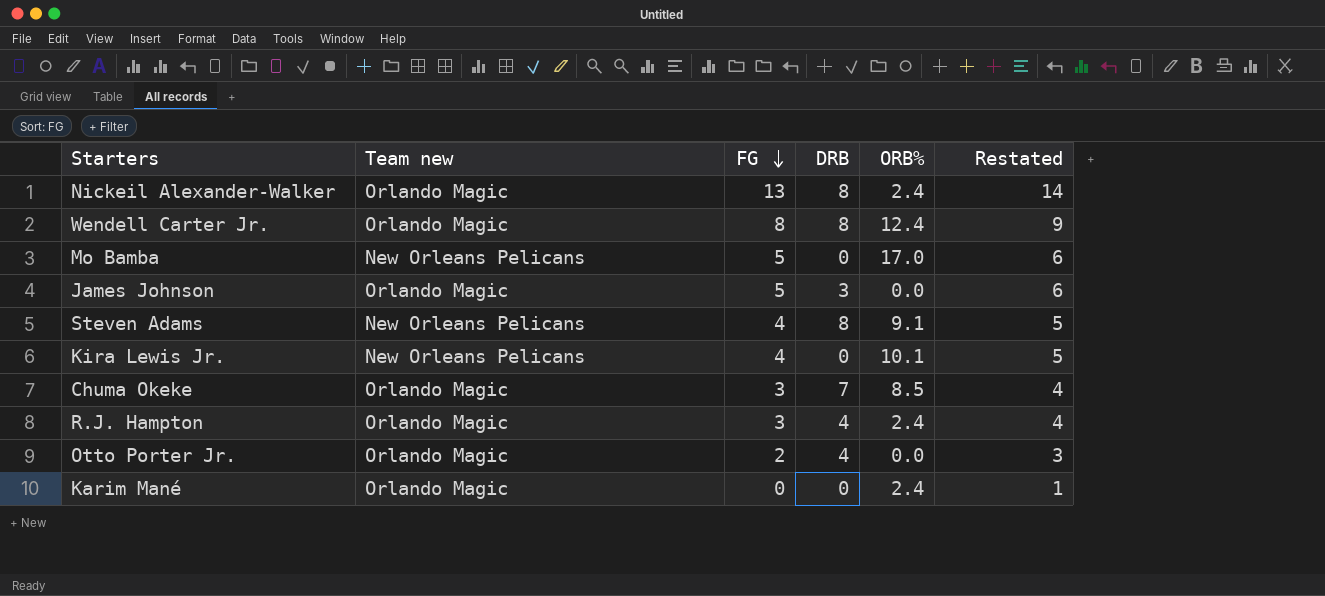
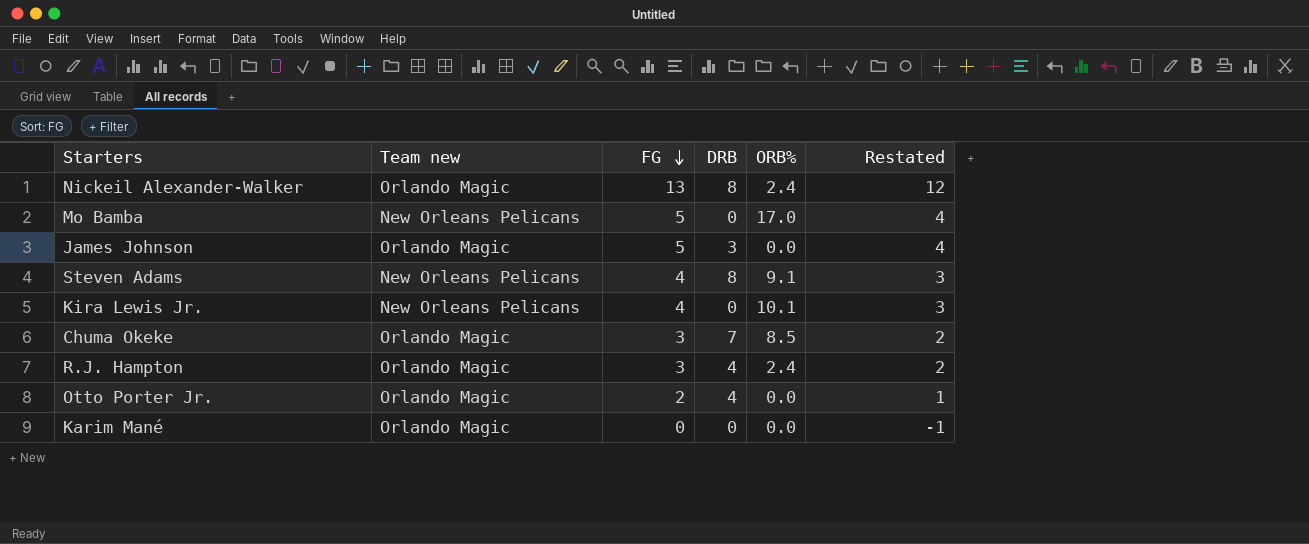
column Restated | formula: [FG] + 1 -> [FG] - 1
row Wendell Carter Jr.: Orlando Magic | 8 | 8 | 12.4 | 9 -> none
Karim Mané | ORB%: 2.4 -> 0.0

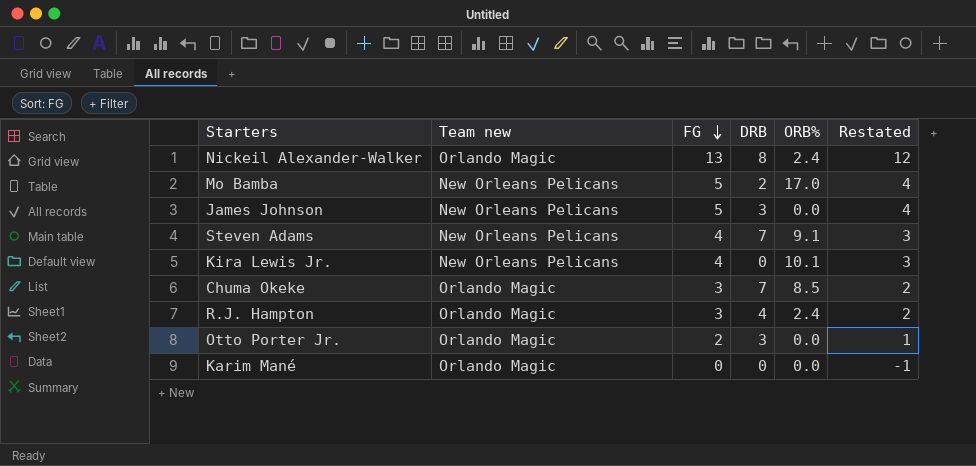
Mo Bamba | DRB: 0 -> 2
James Johnson | Team new: Orlando Magic -> New Orleans Pelicans
Steven Adams | DRB: 8 -> 7
Otto Porter Jr. | DRB: 4 -> 3

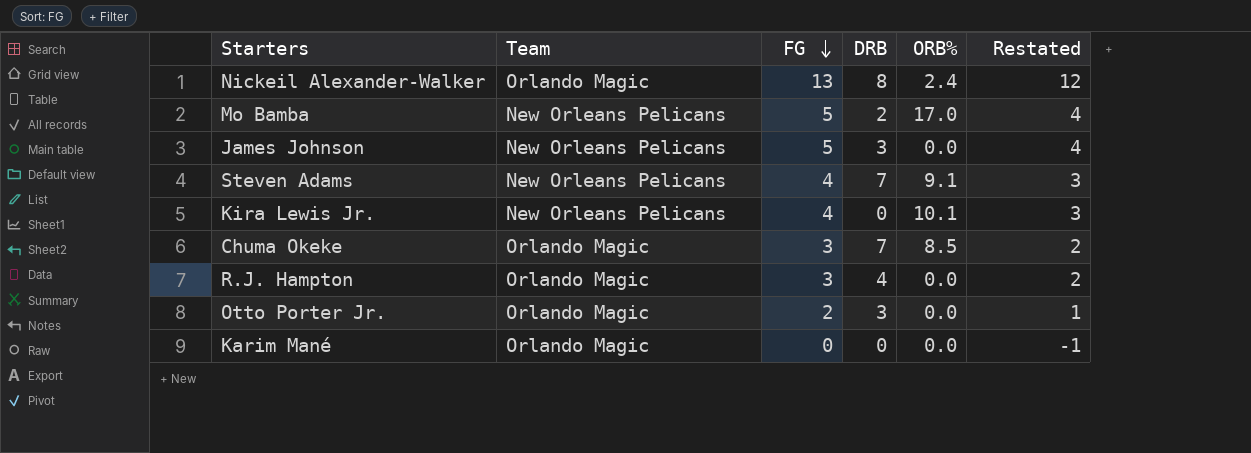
column name: Team new -> Team
R.J. Hampton | ORB%: 2.4 -> 0.0

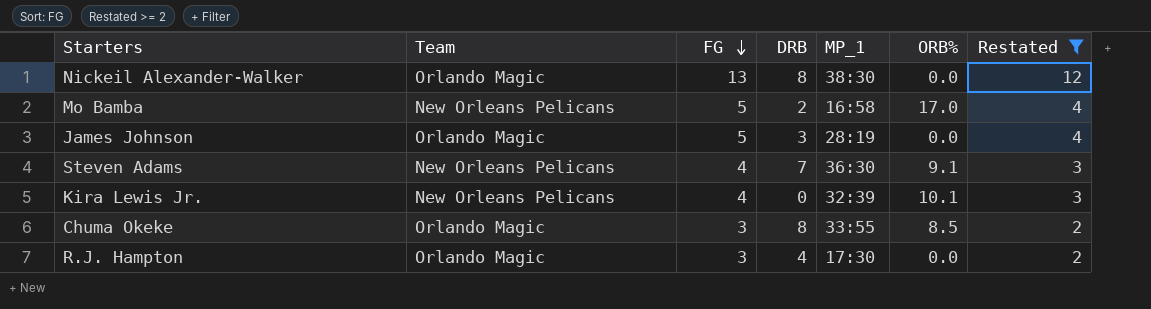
filter: none -> Restated >= 2
column MP_1 | position: none -> 5
Nickeil Alexander-Walker | ORB%: 2.4 -> 0.0
James Johnson | Team: New Orleans Pelicans -> Orlando Magic
Chuma Okeke | DRB: 7 -> 8

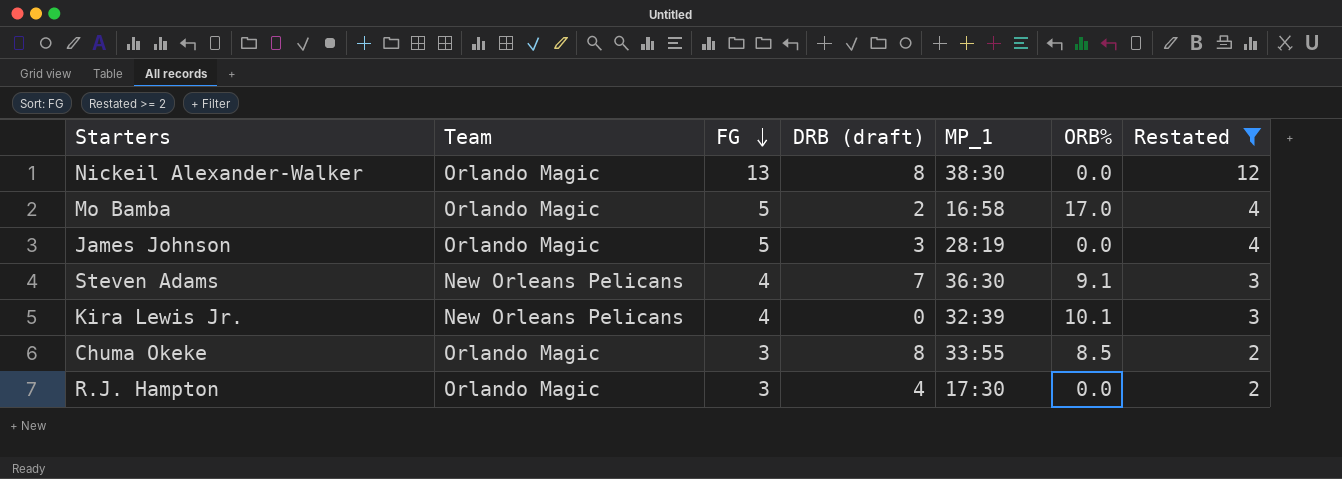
column name: DRB -> DRB (draft)
Mo Bamba | Team: New Orleans Pelicans -> Orlando Magic

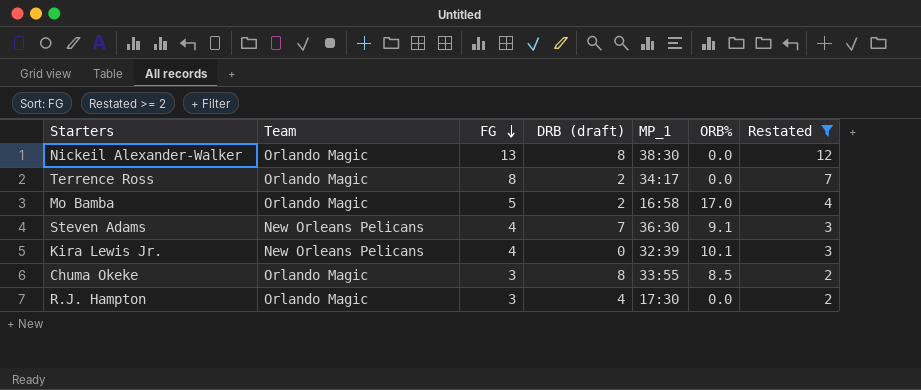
row James Johnson: Orlando Magic | 5 | 3 | 28:19 | 0.0 | 4 -> none
row Terrence Ross: none -> Orlando Magic | 8 | 2 | 34:17 | 0.0 | 7

